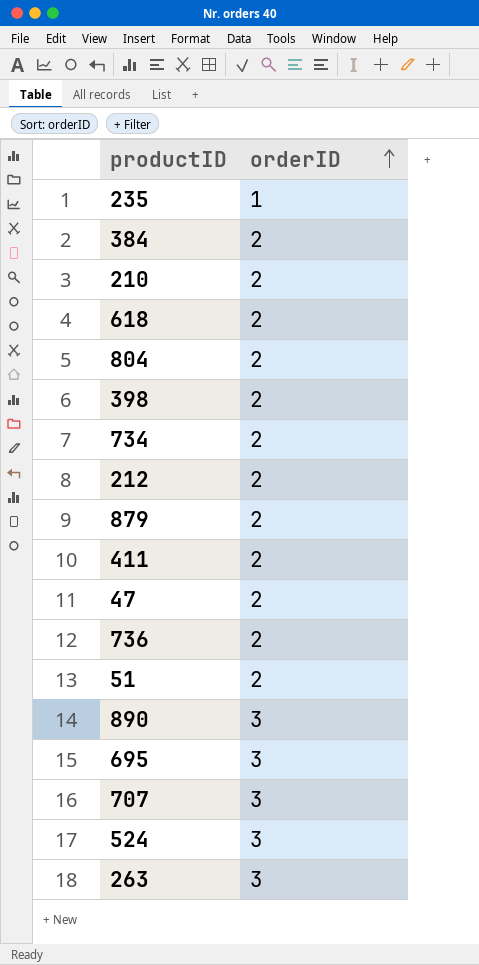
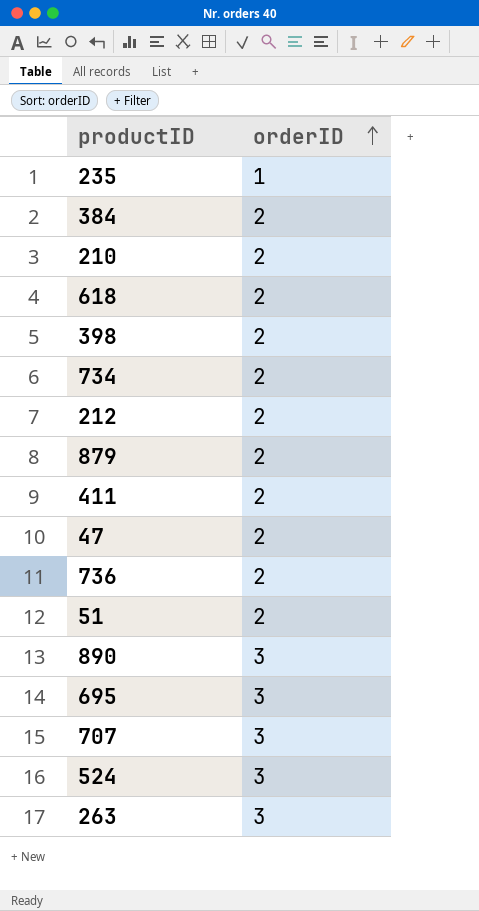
row 804: 2 -> none

